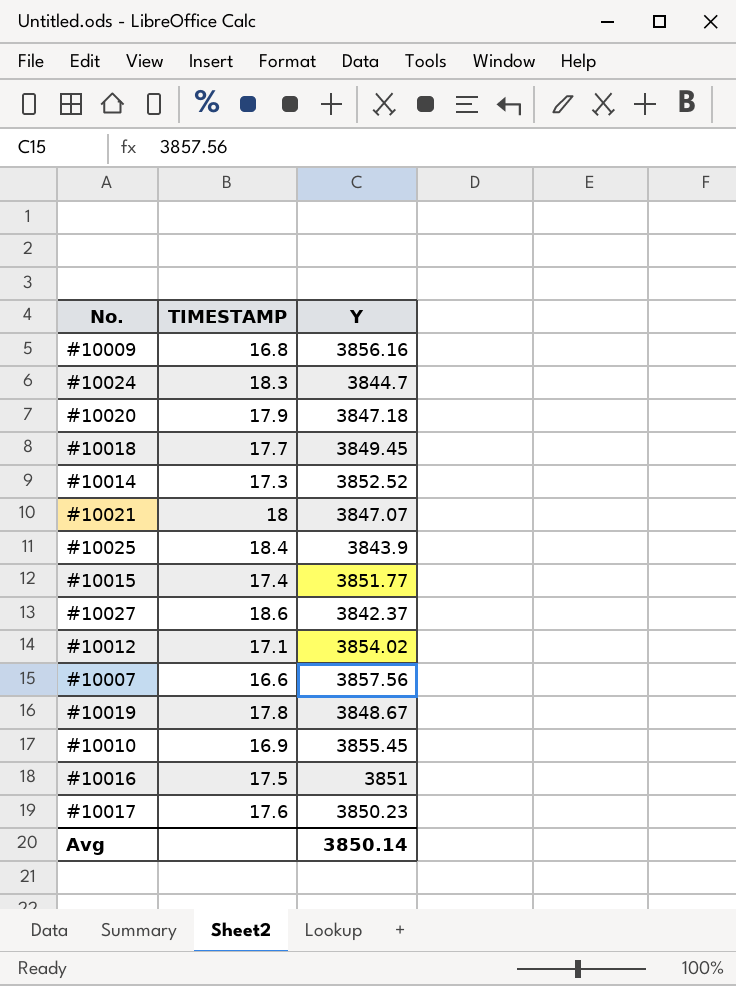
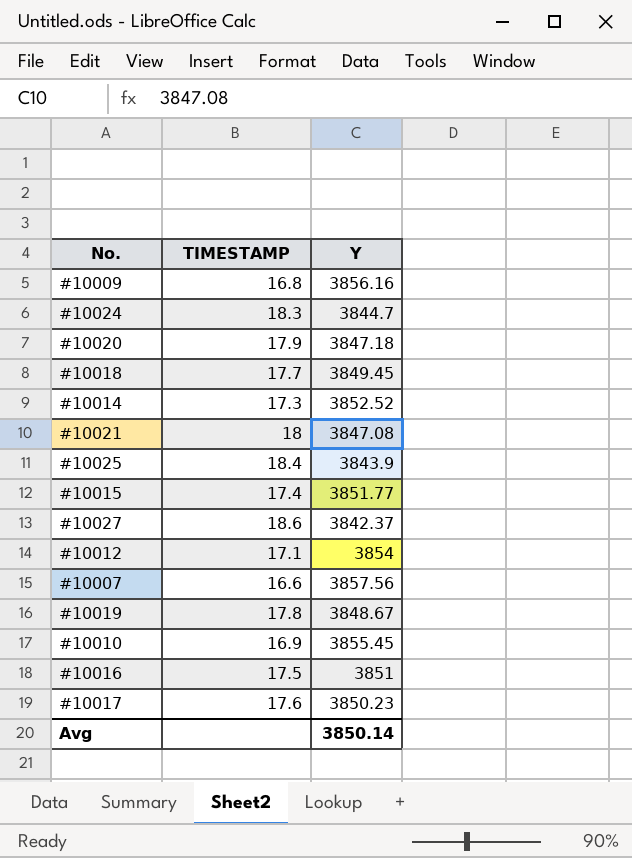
#10021 | Y: 3847.07 -> 3847.08
#10012 | Y: 3854.02 -> 3854

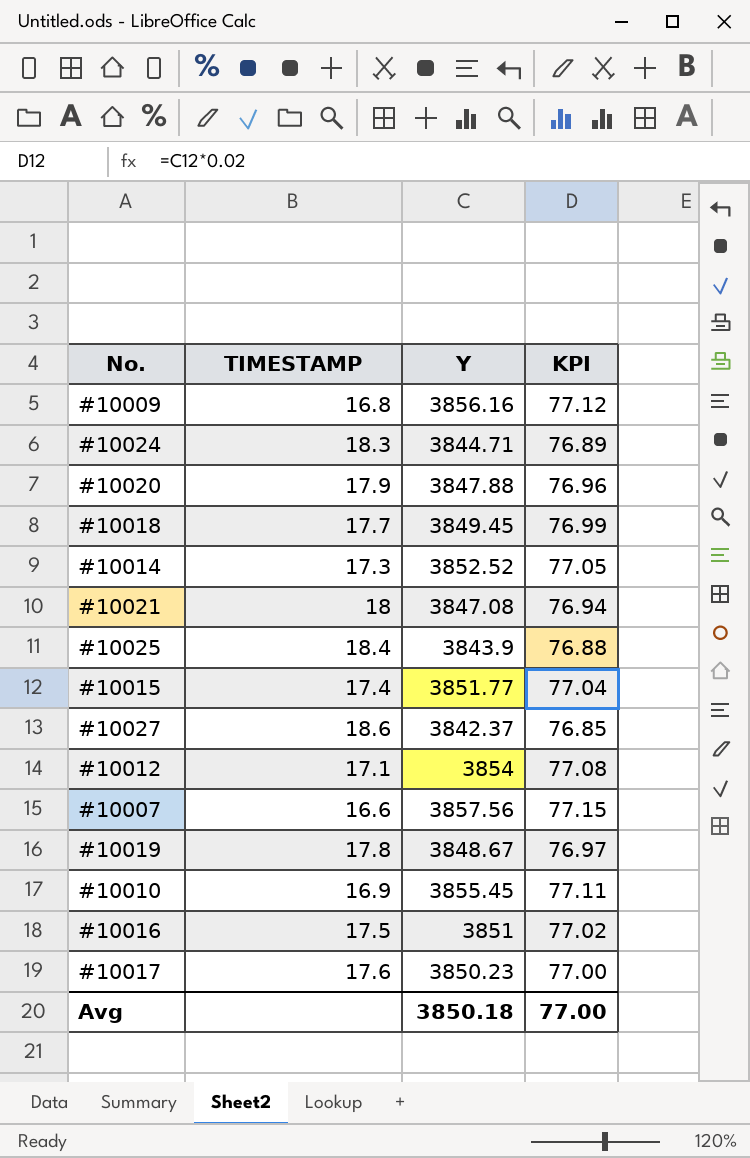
column KPI | formula: none -> [Y] * 0.02
#10024 | Y: 3844.7 -> 3844.71
#10020 | Y: 3847.18 -> 3847.88
Avg | Y: 3850.14 -> 3850.18

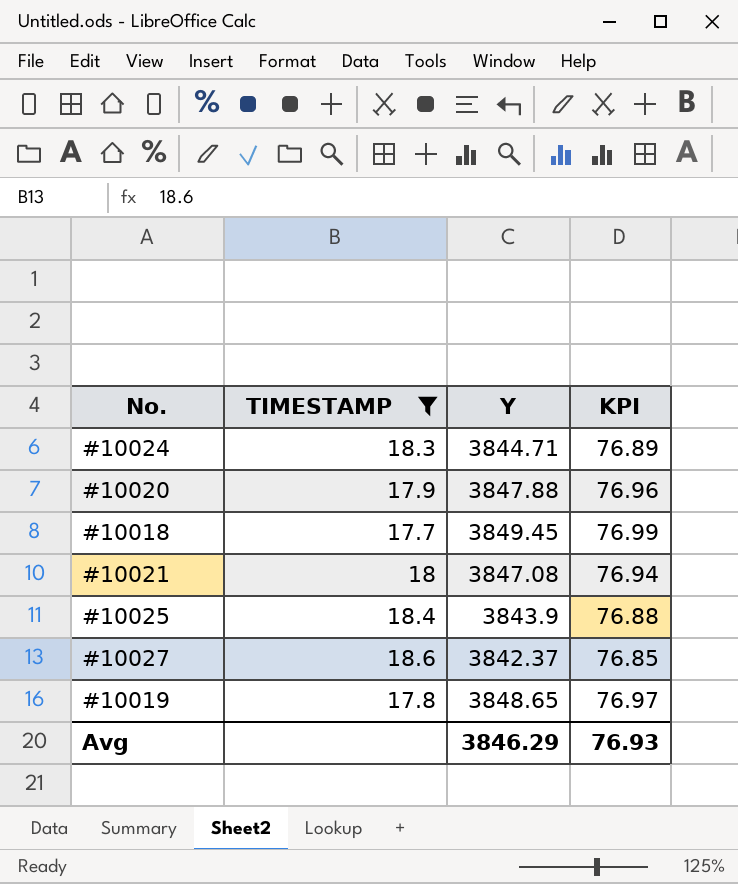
filter: none -> TIMESTAMP >= 17.7
#10019 | Y: 3848.67 -> 3848.65
Avg | Y: 3850.18 -> 3846.29
Avg | KPI: 77.00 -> 76.93

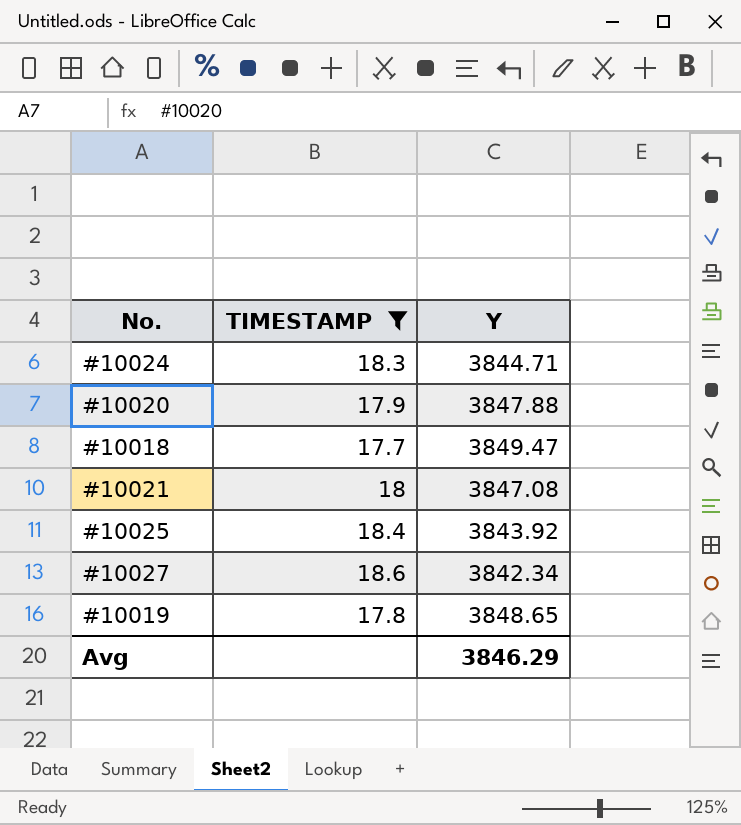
column KPI | formula: [Y] * 0.02 -> none
#10018 | Y: 3849.45 -> 3849.47
#10025 | Y: 3843.9 -> 3843.92
#10027 | Y: 3842.37 -> 3842.34

